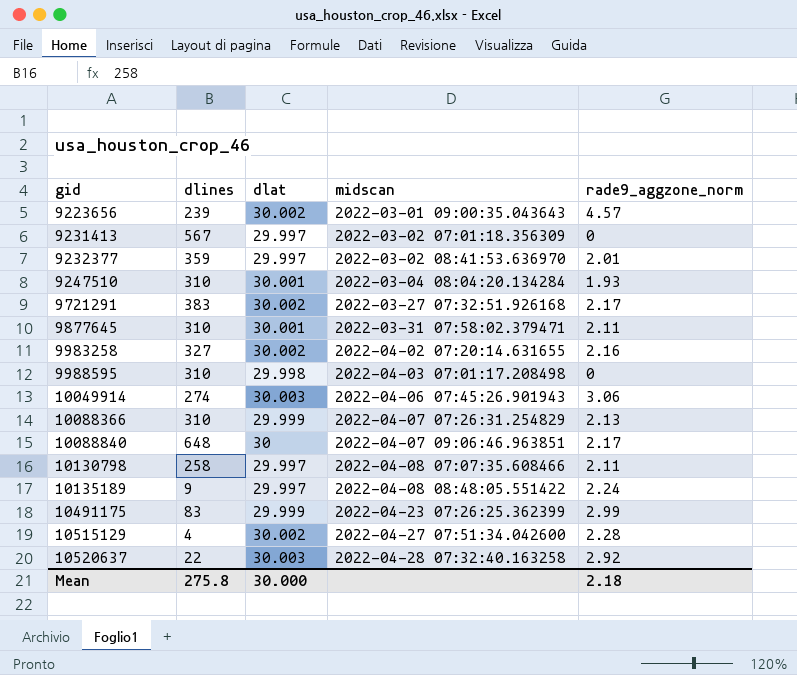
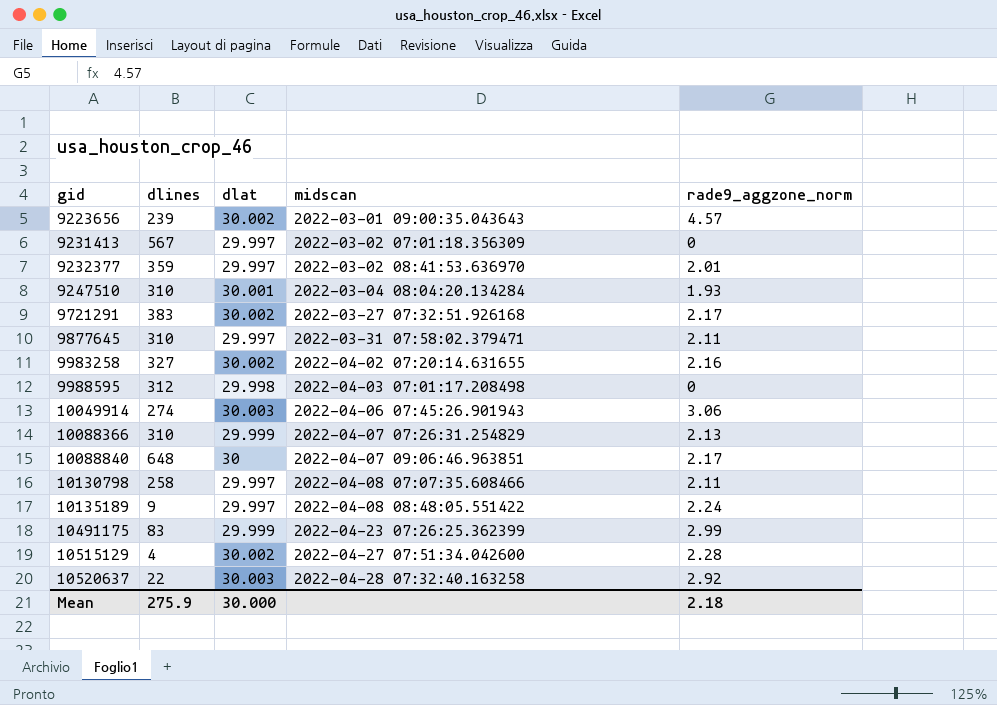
9877645 | dlat: 30.001 -> 29.997
9988595 | dlines: 310 -> 312
Mean | dlines: 275.8 -> 275.9

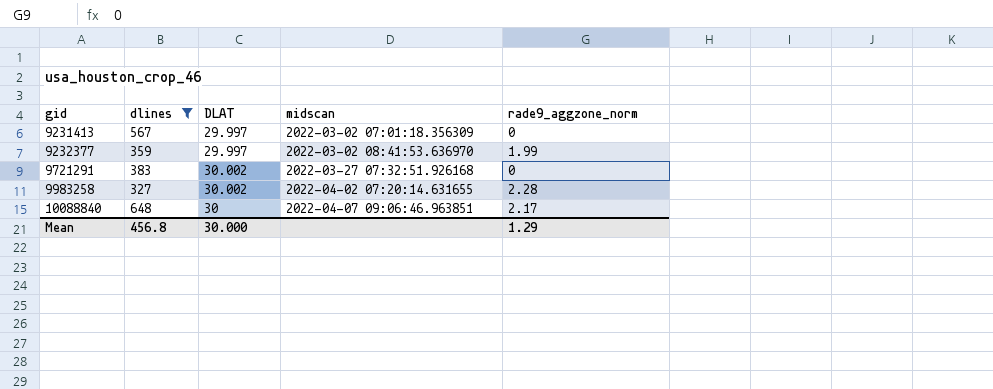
filter: none -> dlines >= 327
column name: dlat -> DLAT
9232377 | rade9_aggzone_norm: 2.01 -> 1.99
9721291 | rade9_aggzone_norm: 2.17 -> 0
9983258 | rade9_aggzone_norm: 2.16 -> 2.28
Mean | dlines: 275.9 -> 456.8
Mean | rade9_aggzone_norm: 2.18 -> 1.29

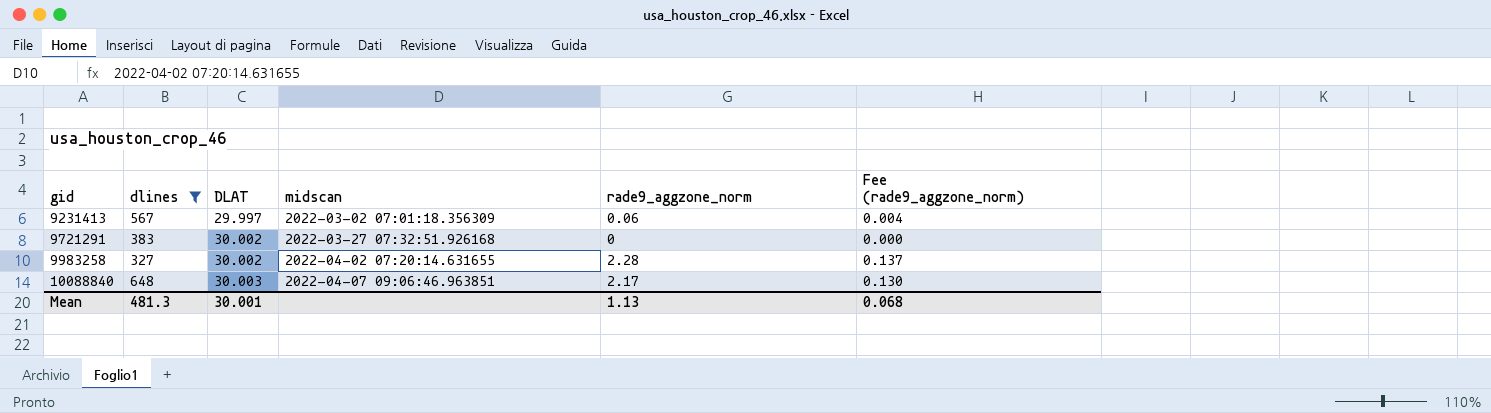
column Fee (rade9_aggzone_norm) | formula: none -> [rade9_aggzone_norm] * 0.06
row 9232377: 359 | 29.997 | 2022-03-02 08:41:53.636970 | 1.99 -> none
9231413 | rade9_aggzone_norm: 0 -> 0.06
10088840 | DLAT: 30 -> 30.003
Mean | dlines: 456.8 -> 481.3
Mean | DLAT: 30.000 -> 30.001
Mean | rade9_aggzone_norm: 1.29 -> 1.13

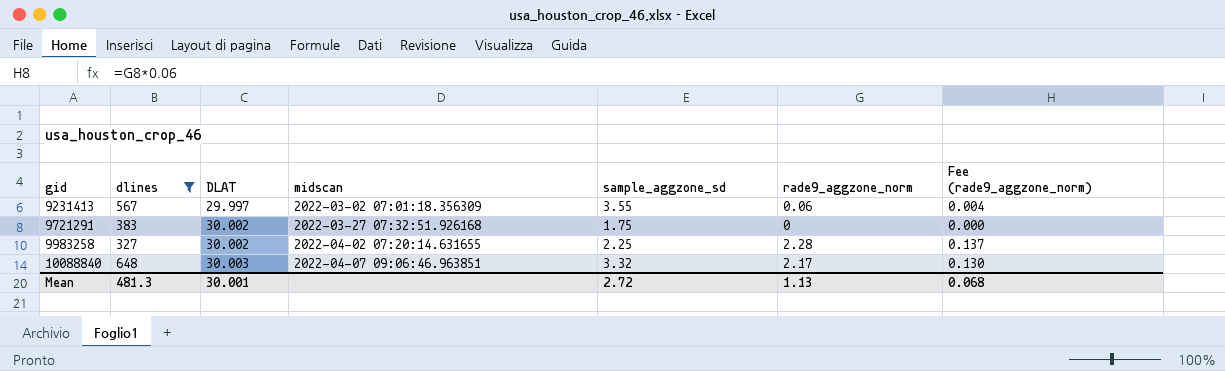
column sample_aggzone_sd | position: none -> 5

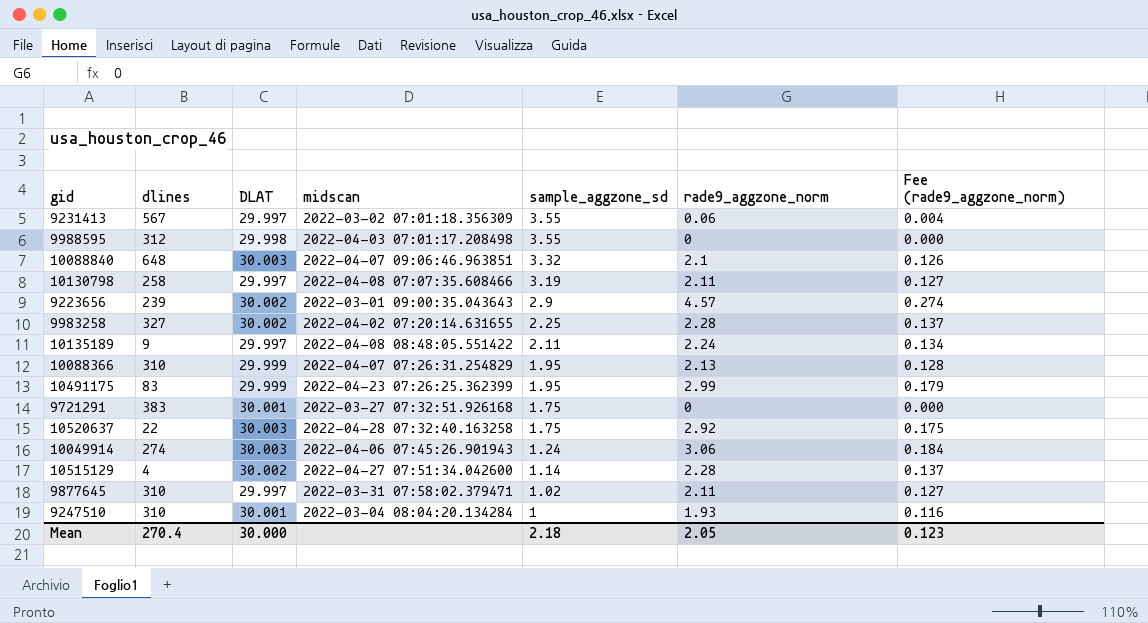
filter: dlines >= 327 -> none
row order: gid ascending -> sample_aggzone_sd descending
10088840 | rade9_aggzone_norm: 2.17 -> 2.1
10088840 | Fee (rade9_aggzone_norm): 0.130 -> 0.126
9721291 | DLAT: 30.002 -> 30.001
Mean | dlines: 481.3 -> 270.4
Mean | DLAT: 30.001 -> 30.000
Mean | sample_aggzone_sd: 2.72 -> 2.18
Mean | rade9_aggzone_norm: 1.13 -> 2.05
Mean | Fee (rade9_aggzone_norm): 0.068 -> 0.123

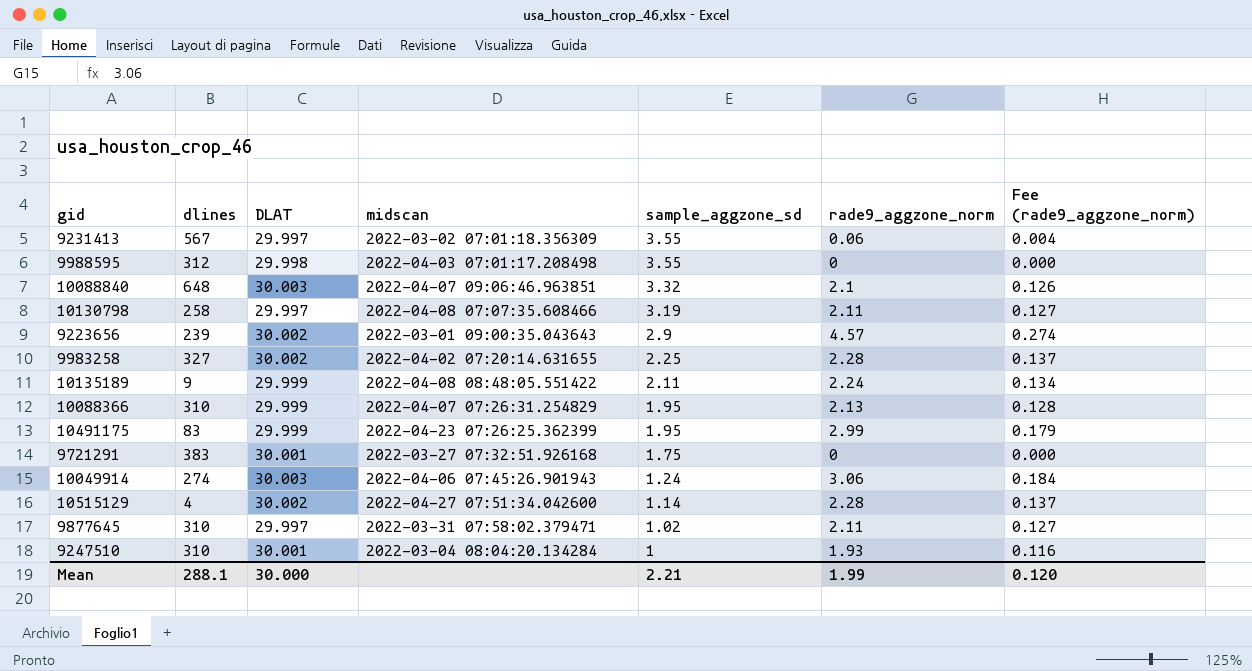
row 10520637: 22 | 30.003 | 2022-04-28 07:32:40.163258 | 1.75 | 2.92 | 0.175 -> none
10135189 | DLAT: 29.997 -> 29.999
Mean | dlines: 270.4 -> 288.1
Mean | sample_aggzone_sd: 2.18 -> 2.21
Mean | rade9_aggzone_norm: 2.05 -> 1.99
Mean | Fee (rade9_aggzone_norm): 0.123 -> 0.120

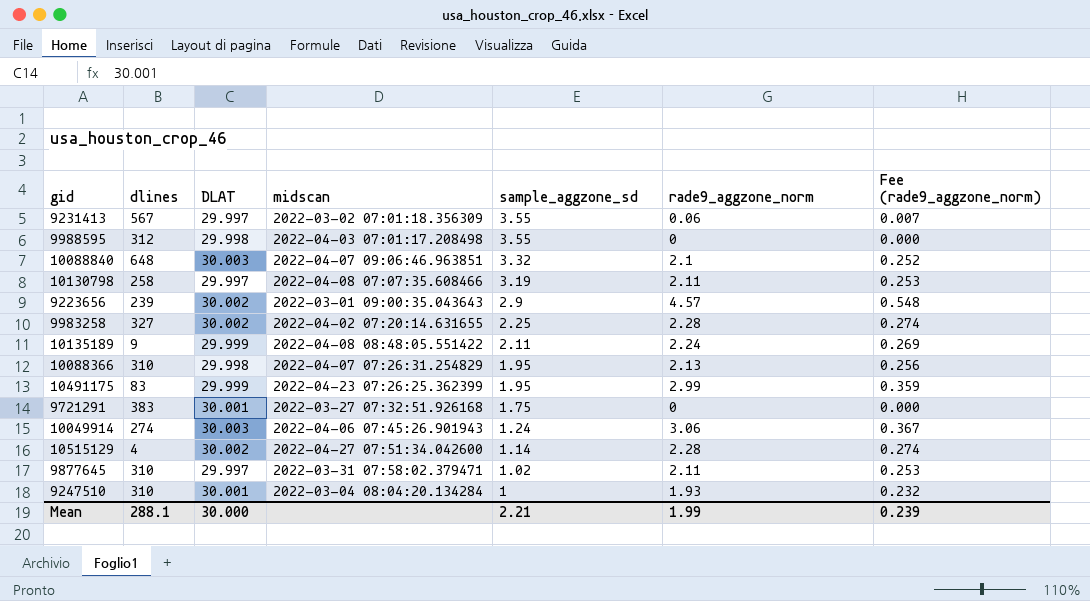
column Fee (rade9_aggzone_norm) | formula: [rade9_aggzone_norm] * 0.06 -> [rade9_aggzone_norm] * 0.12
10088366 | DLAT: 29.999 -> 29.998
Mean | Fee (rade9_aggzone_norm): 0.120 -> 0.239

